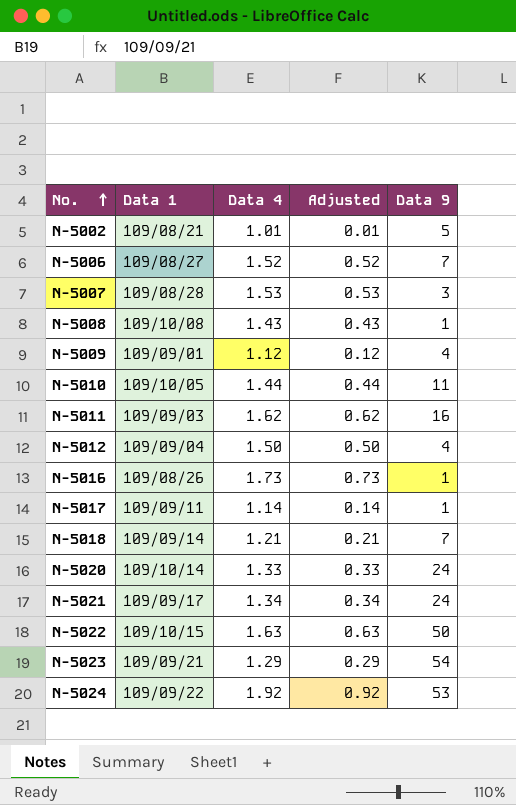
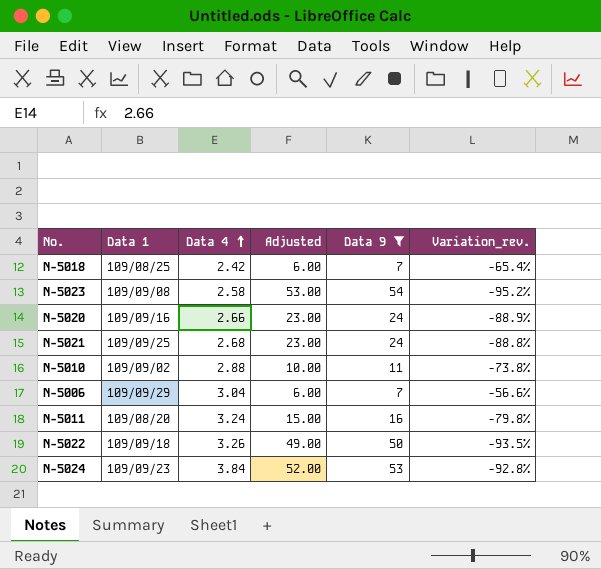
filter: none -> Data 9 >= 7
row order: No. ascending -> Data 4 ascending
column Adjusted | formula: [Data 4] - 1 -> [Data 9] - 1
column Variation_rev. | formula: none -> ([Data 4] - [Data 9]) / [Data 9]
N-5018 | Data 1: 109/09/14 -> 109/08/25
N-5018 | Data 4: 1.21 -> 2.42
N-5023 | Data 1: 109/09/21 -> 109/09/08
N-5023 | Data 4: 1.29 -> 2.58
N-5020 | Data 1: 109/10/14 -> 109/09/16
N-5020 | Data 4: 1.33 -> 2.66
N-5021 | Data 1: 109/09/17 -> 109/09/25
N-5021 | Data 4: 1.34 -> 2.68
N-5010 | Data 1: 109/10/05 -> 109/09/02
N-5010 | Data 4: 1.44 -> 2.88
N-5006 | Data 1: 109/08/27 -> 109/09/29
N-5006 | Data 4: 1.52 -> 3.04
N-5011 | Data 1: 109/09/03 -> 109/08/20
N-5011 | Data 4: 1.62 -> 3.24
N-5022 | Data 1: 109/10/15 -> 109/09/18
N-5022 | Data 4: 1.63 -> 3.26
N-5024 | Data 1: 109/09/22 -> 109/09/23
N-5024 | Data 4: 1.92 -> 3.84

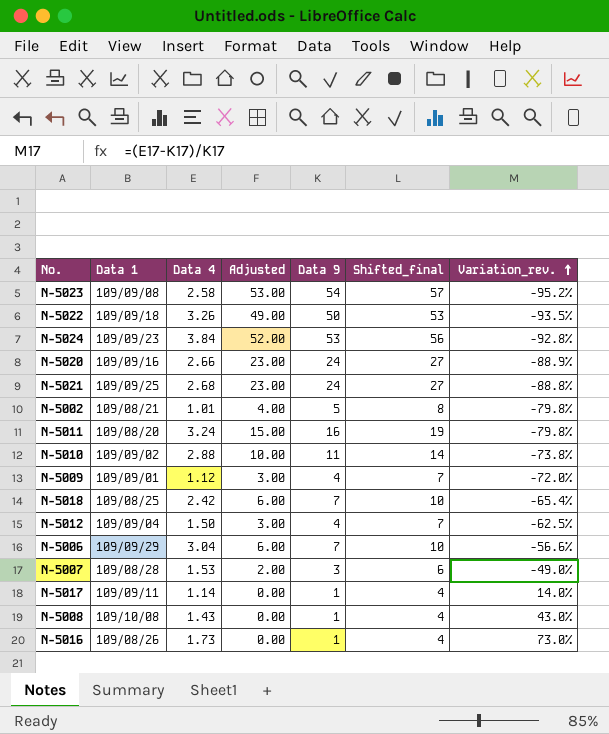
filter: Data 9 >= 7 -> none
row order: Data 4 ascending -> Variation_rev. ascending
column Shifted_final | formula: none -> [Data 9] + 3

